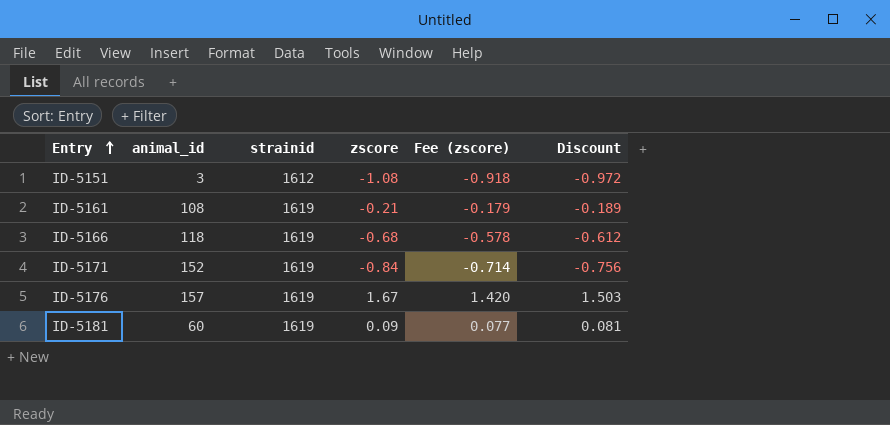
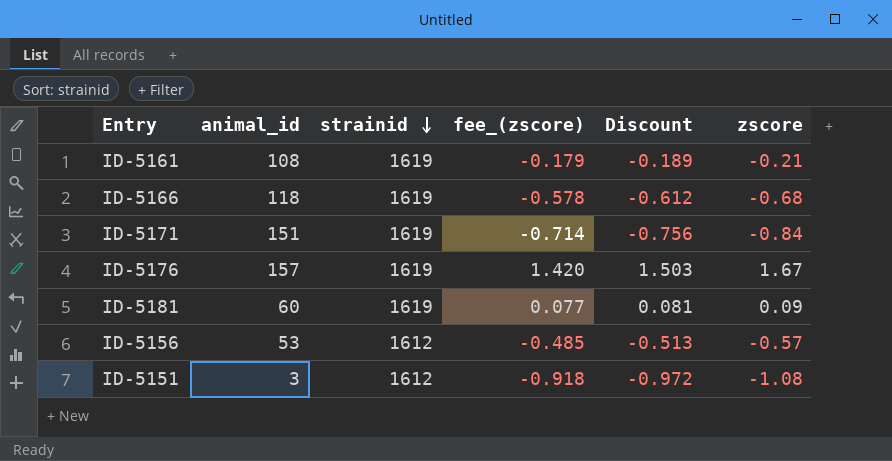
row order: Entry ascending -> strainid descending
column name: Fee (zscore) -> fee_(zscore)
column zscore | position: 4 -> 6
ID-5171 | animal_id: 152 -> 151
row ID-5156: none -> 53 | 1612 | -0.485 | -0.513 | -0.57

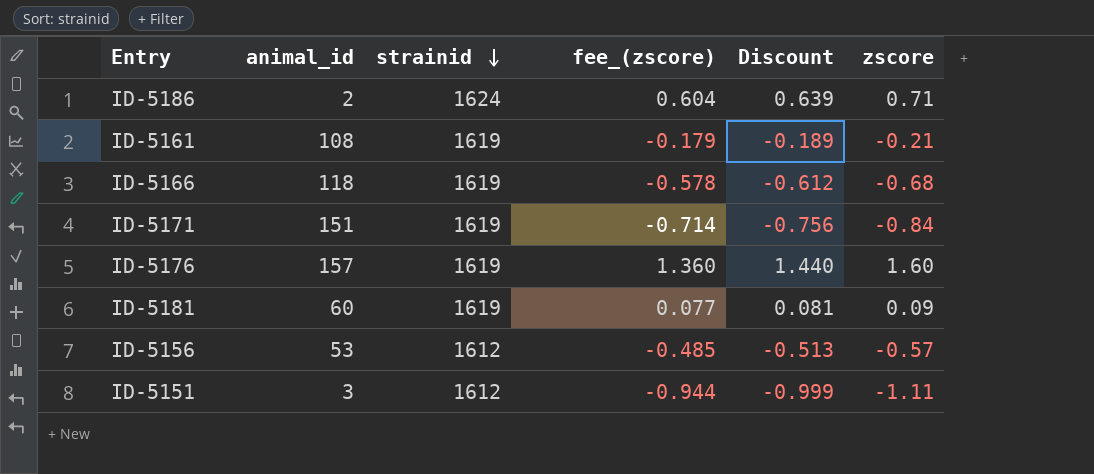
row ID-5186: none -> 2 | 1624 | 0.604 | 0.639 | 0.71
ID-5176 | fee_(zscore): 1.420 -> 1.360
ID-5176 | Discount: 1.503 -> 1.440
ID-5176 | zscore: 1.67 -> 1.60
ID-5151 | fee_(zscore): -0.918 -> -0.944
ID-5151 | Discount: -0.972 -> -0.999
ID-5151 | zscore: -1.08 -> -1.11

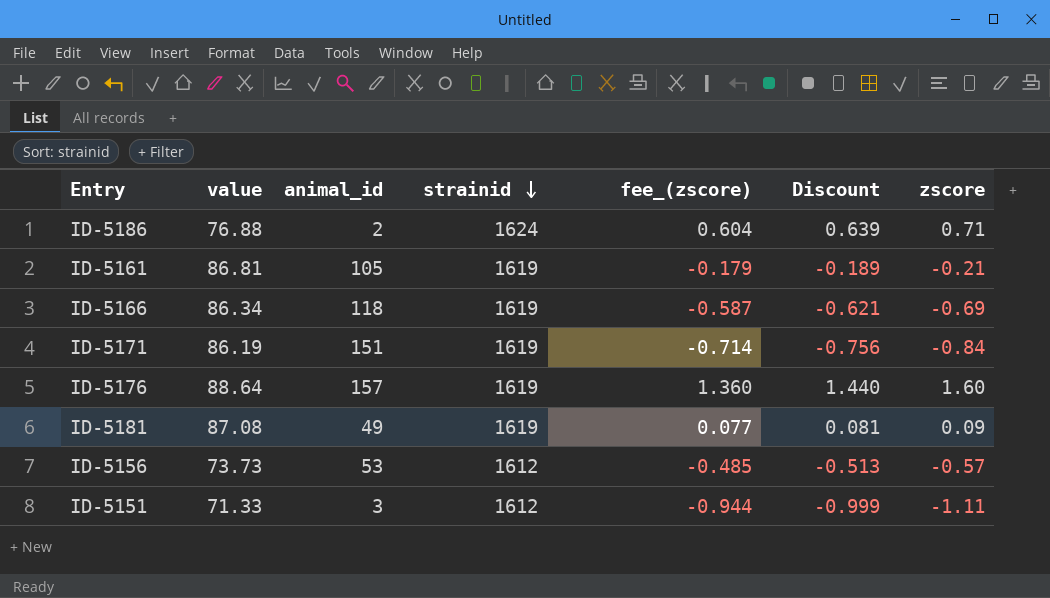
column value | position: none -> 2
ID-5161 | animal_id: 108 -> 105
ID-5166 | fee_(zscore): -0.578 -> -0.587
ID-5166 | Discount: -0.612 -> -0.621
ID-5166 | zscore: -0.68 -> -0.69
ID-5181 | animal_id: 60 -> 49

